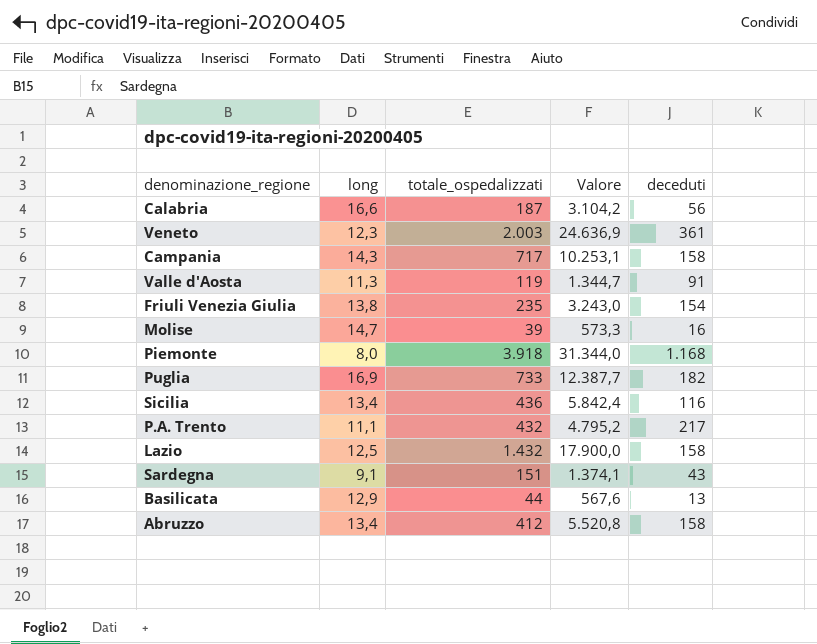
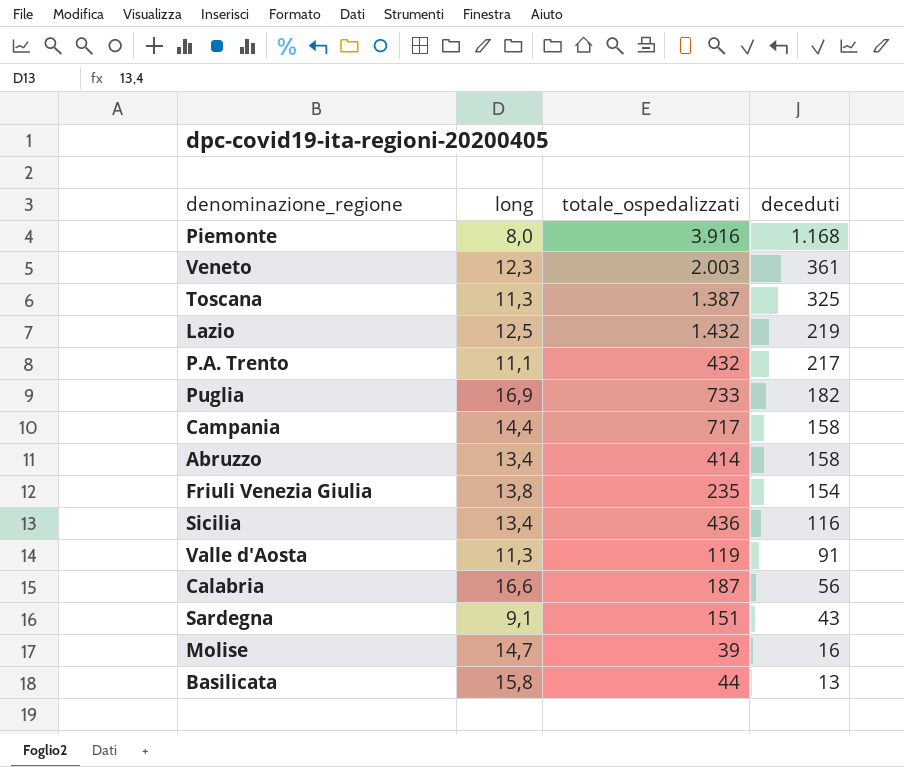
row order: none -> deceduti descending
column Valore | formula: [long] * [totale_ospedalizzati] -> none
Piemonte | totale_ospedalizzati: 3.918 -> 3.916
row Toscana: none -> 11,3 | 1.387 | 325
Lazio | deceduti: 158 -> 219
Campania | long: 14,3 -> 14,4
Abruzzo | totale_ospedalizzati: 412 -> 414
Basilicata | long: 12,9 -> 15,8

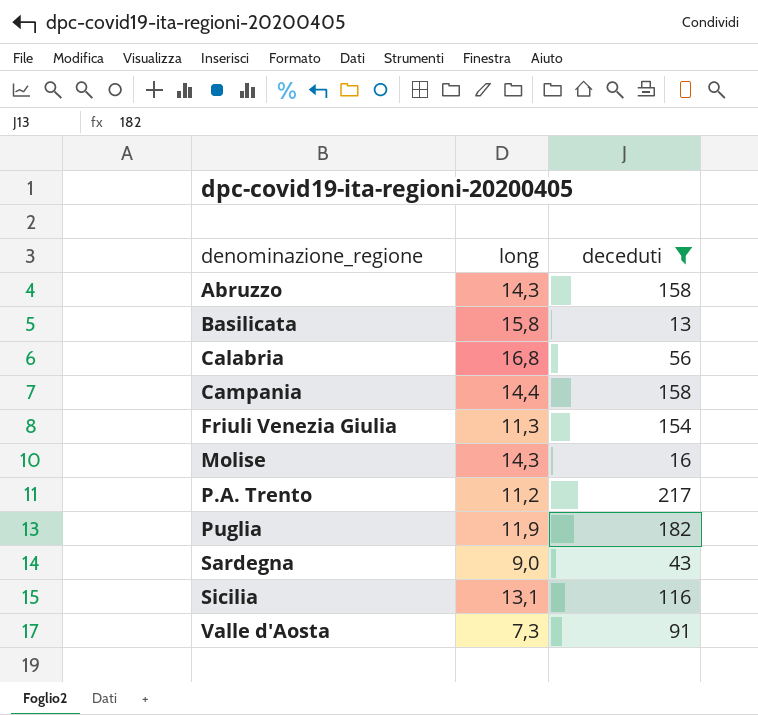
filter: none -> deceduti <= 217
row order: deceduti descending -> denominazione_regione ascending
column totale_ospedalizzati | position: 3 -> none
Abruzzo | long: 13,4 -> 14,3
Calabria | long: 16,6 -> 16,8
Friuli Venezia Giulia | long: 13,8 -> 11,3
Molise | long: 14,7 -> 14,3
P.A. Trento | long: 11,1 -> 11,2
Puglia | long: 16,9 -> 11,9
Sardegna | long: 9,1 -> 9,0
Sicilia | long: 13,4 -> 13,1
Valle d'Aosta | long: 11,3 -> 7,3

